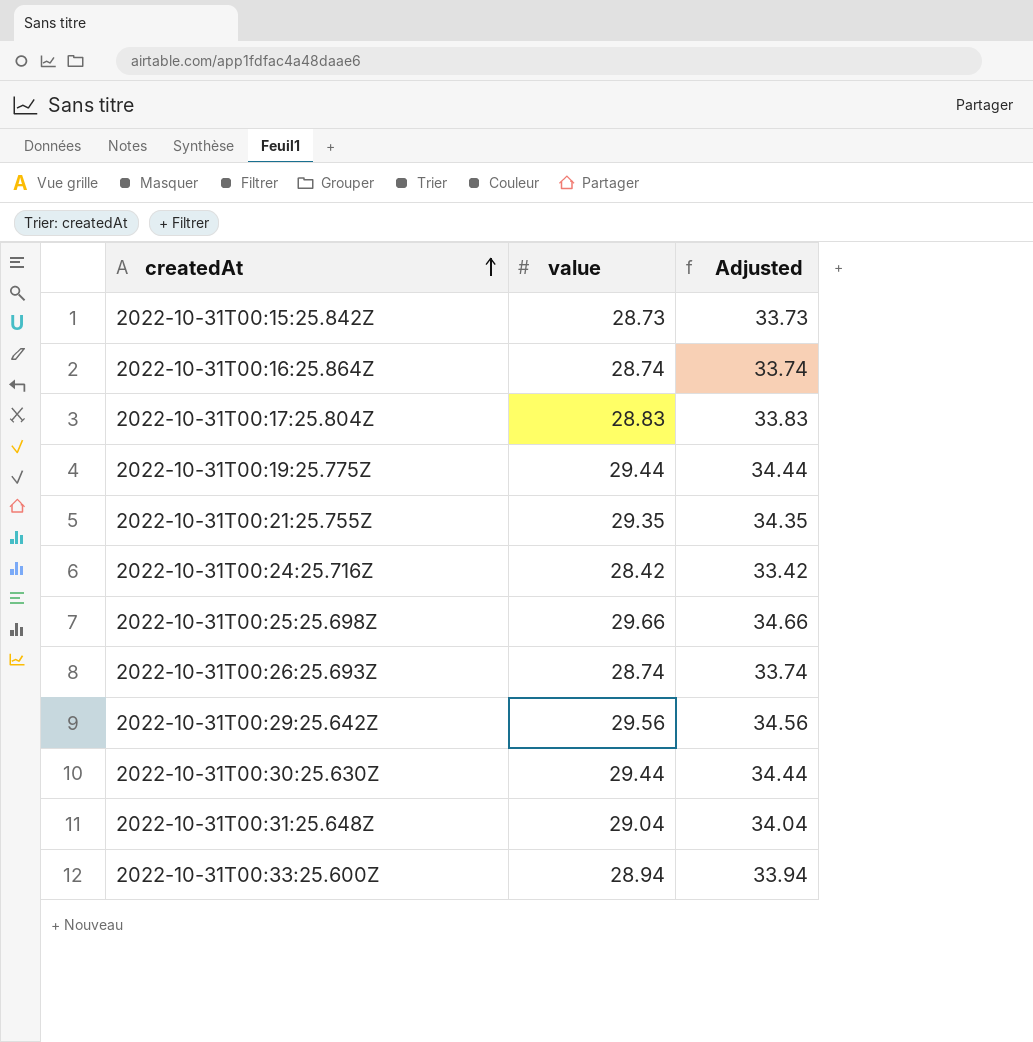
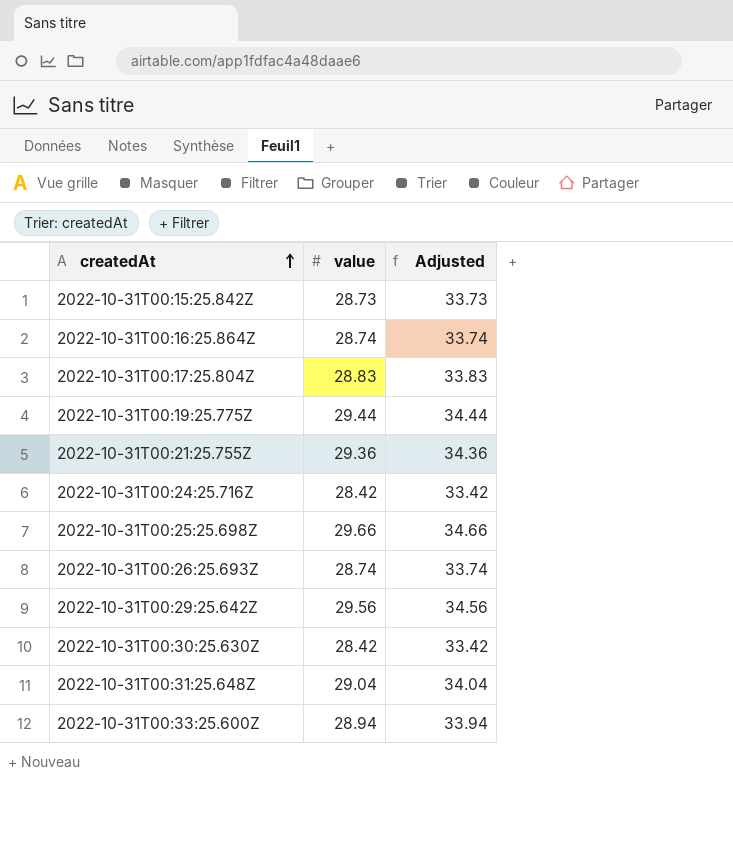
2022-10-31T00:21:25.755Z | value: 29.35 -> 29.36
2022-10-31T00:21:25.755Z | Adjusted: 34.35 -> 34.36
2022-10-31T00:30:25.630Z | value: 29.44 -> 28.42
2022-10-31T00:30:25.630Z | Adjusted: 34.44 -> 33.42

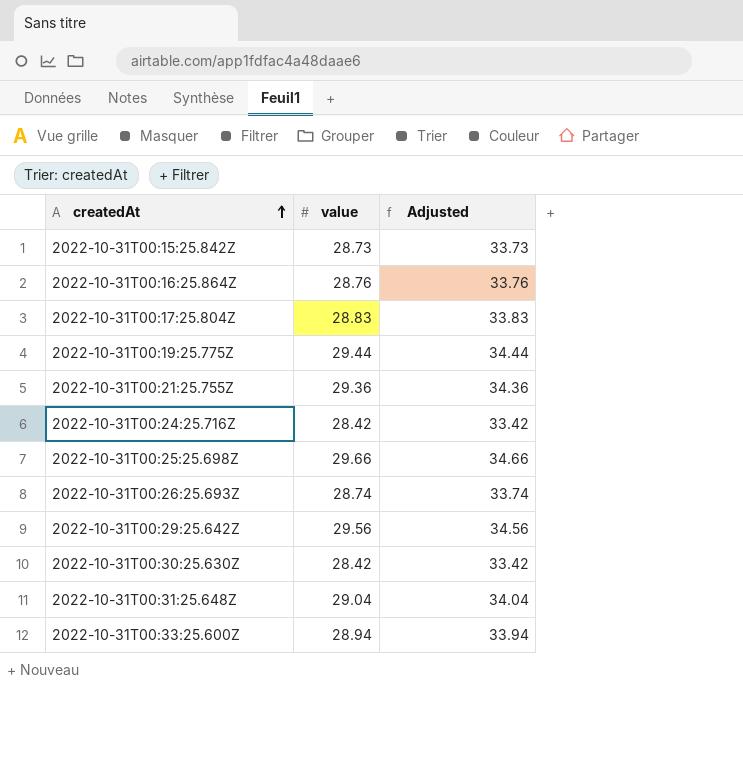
2022-10-31T00:16:25.864Z | value: 28.74 -> 28.76
2022-10-31T00:16:25.864Z | Adjusted: 33.74 -> 33.76

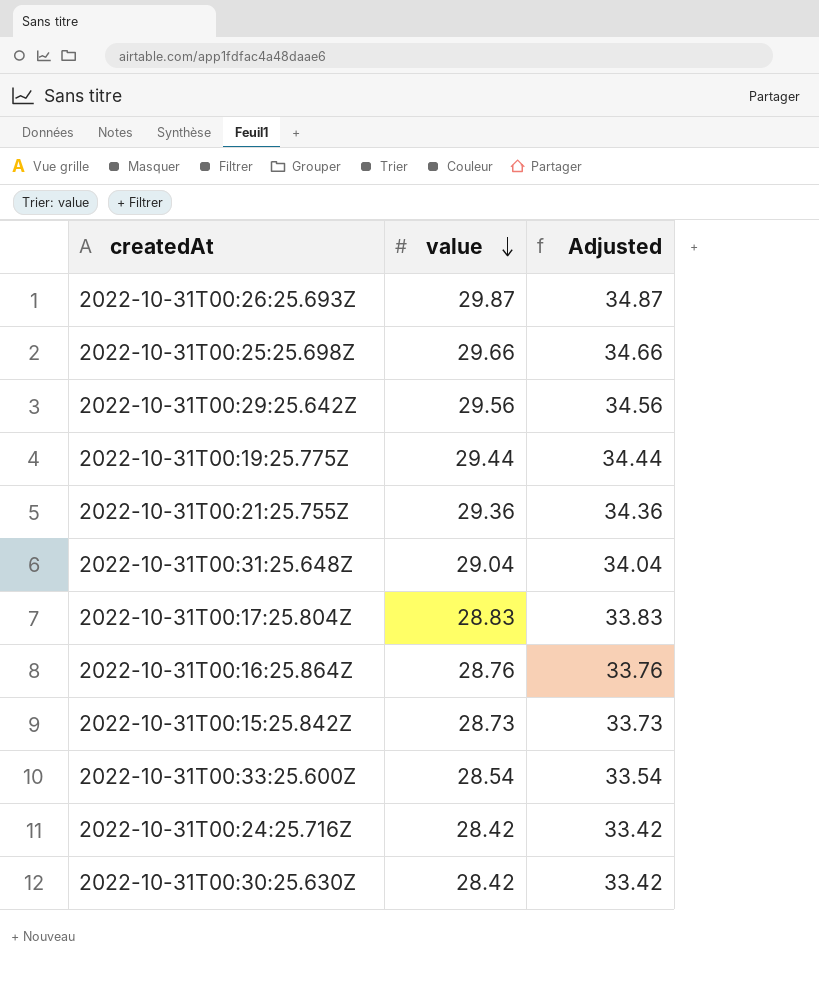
row order: createdAt ascending -> value descending
2022-10-31T00:26:25.693Z | value: 28.74 -> 29.87
2022-10-31T00:26:25.693Z | Adjusted: 33.74 -> 34.87
2022-10-31T00:33:25.600Z | value: 28.94 -> 28.54
2022-10-31T00:33:25.600Z | Adjusted: 33.94 -> 33.54

